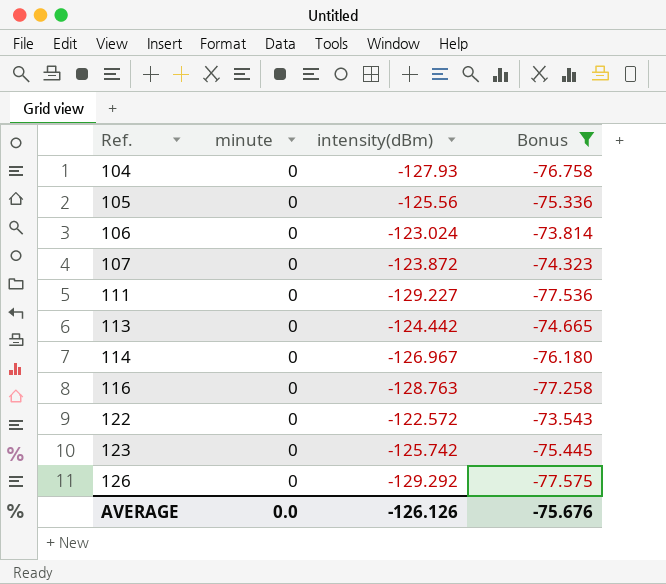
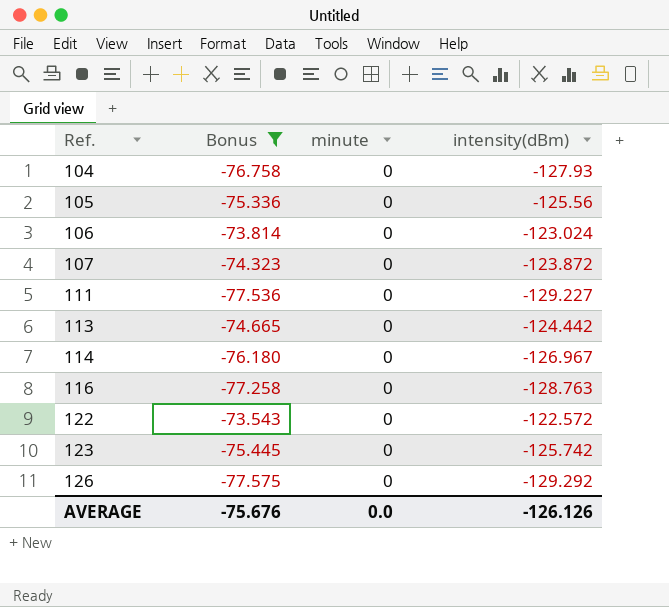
column Bonus | position: 4 -> 2

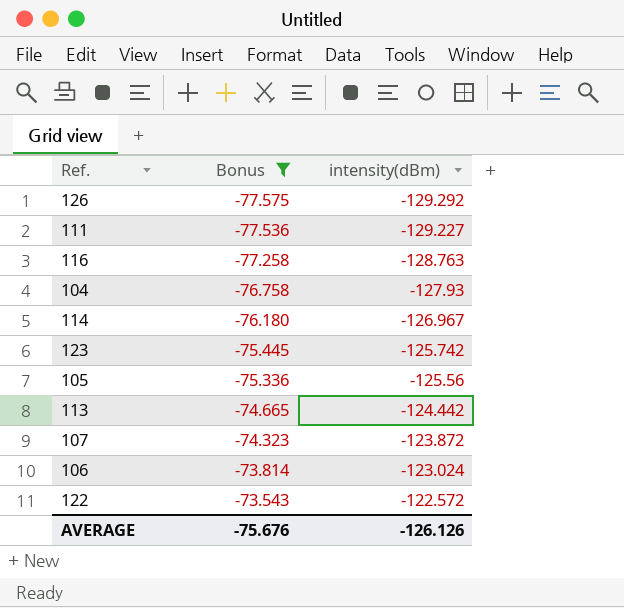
row order: Ref. ascending -> Bonus ascending
column minute | position: 3 -> none

